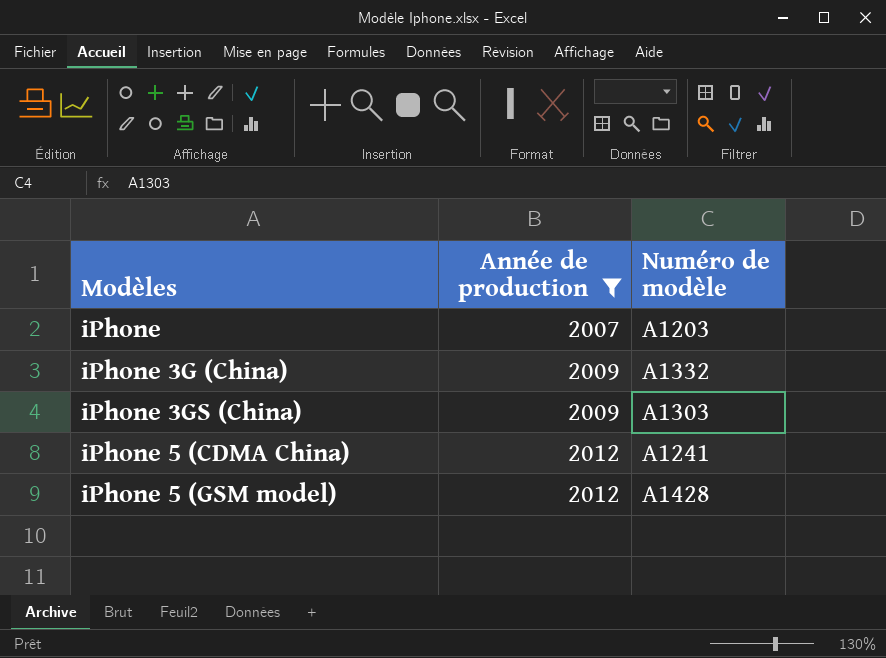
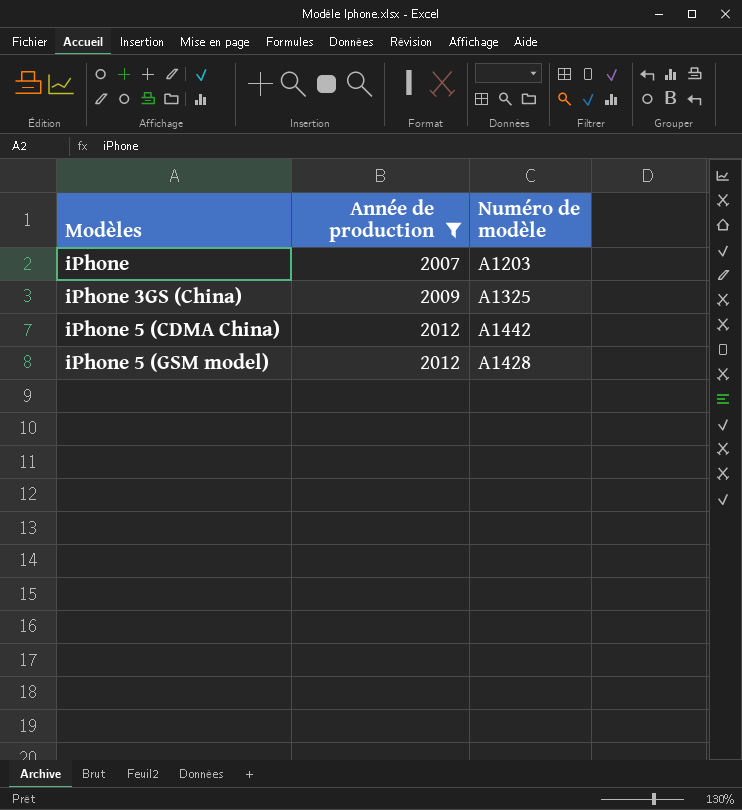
row iPhone 3G (China): 2009 | A1332 -> none
iPhone 3GS (China) | Numéro de modèle: A1303 -> A1325
iPhone 5 (CDMA China) | Numéro de modèle: A1241 -> A1442

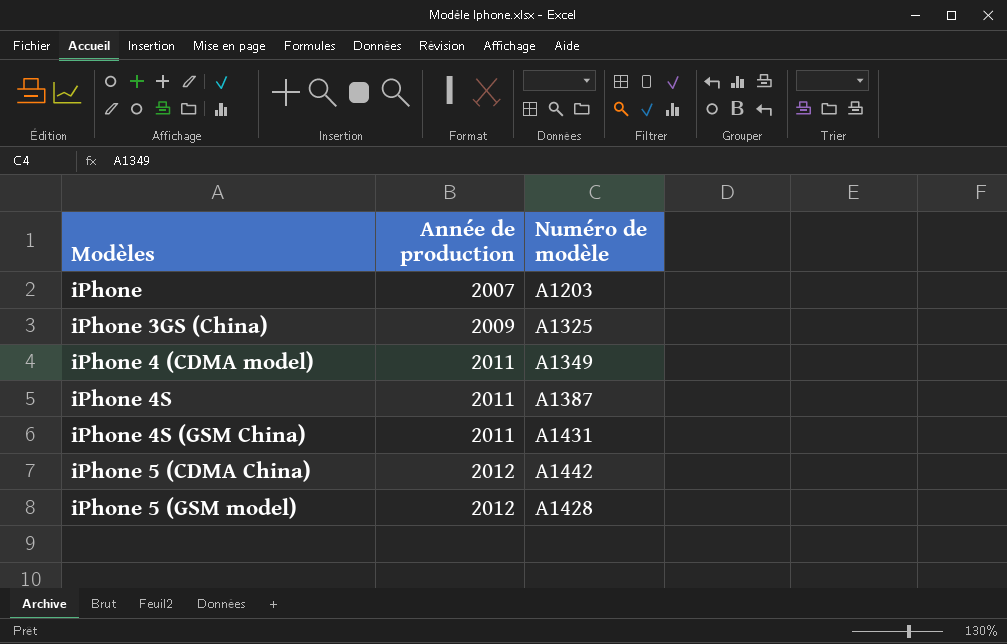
filter: Année de production != 2011 -> none

